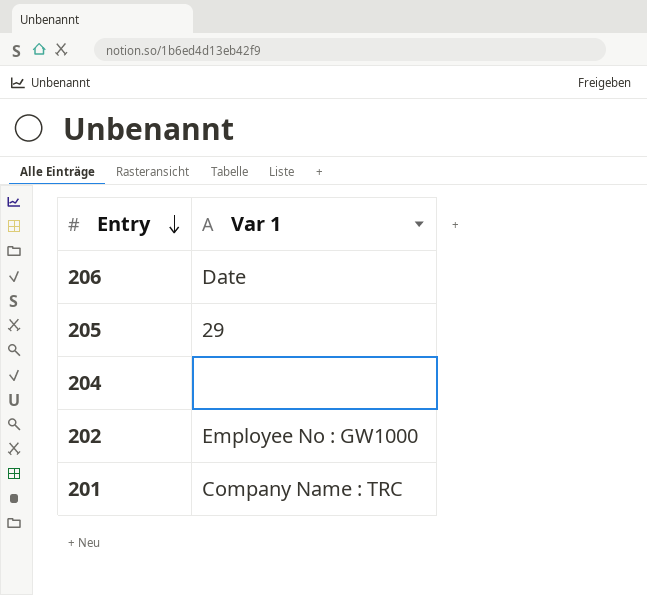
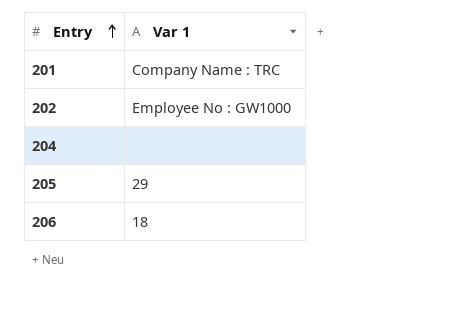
row order: Entry descending -> Entry ascending
206 | Var 1: Date -> 18

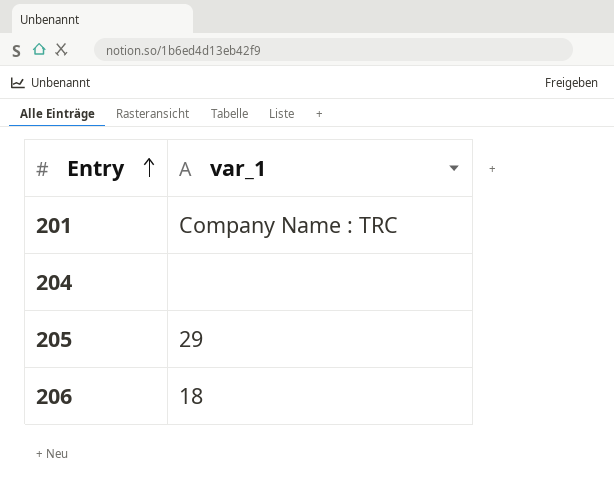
column name: Var 1 -> var_1
row 202: Employee No : GW1000 -> none

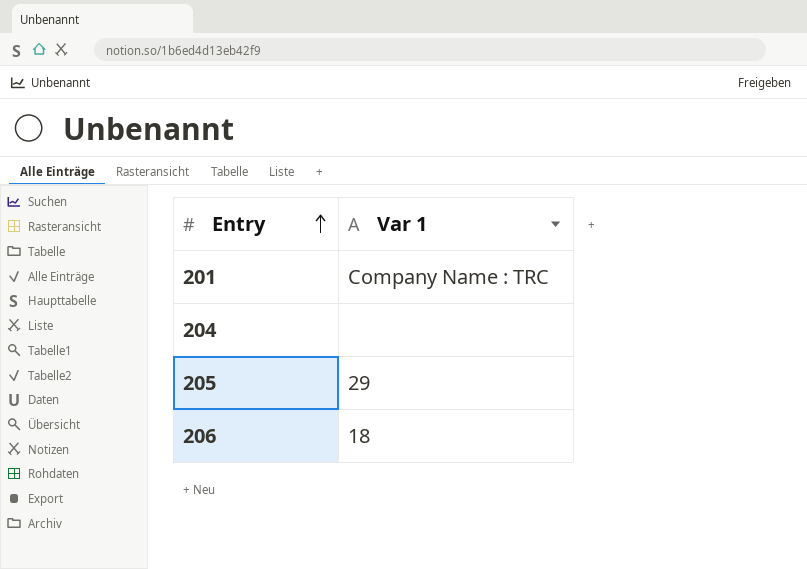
column name: var_1 -> Var 1

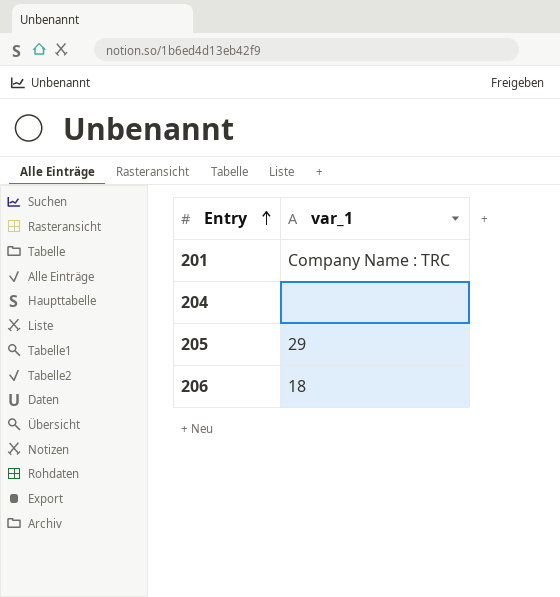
column name: Var 1 -> var_1

